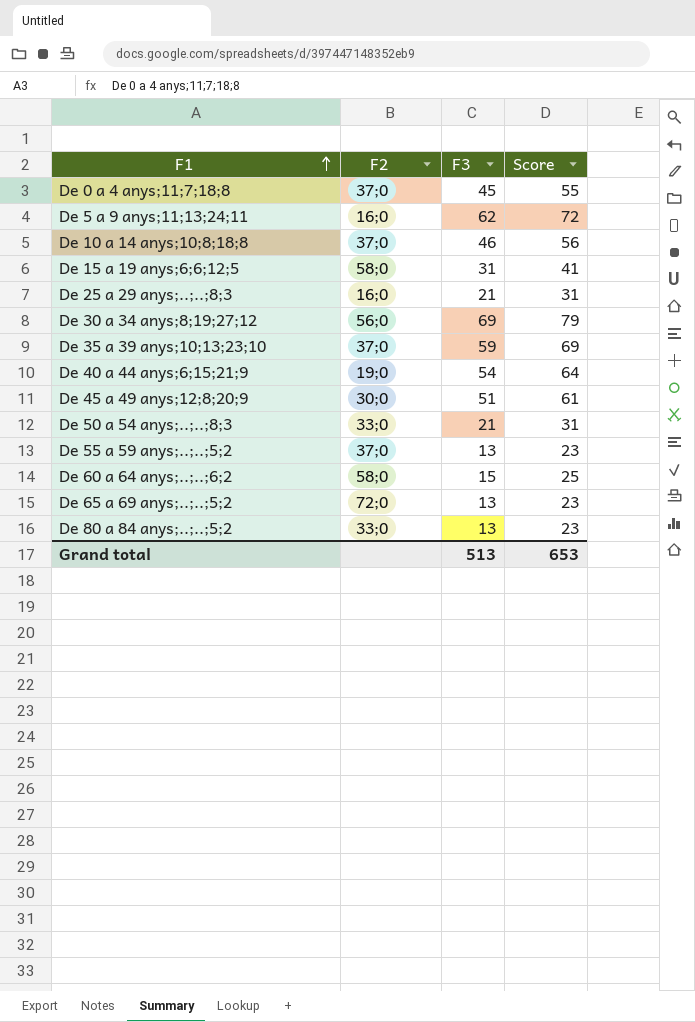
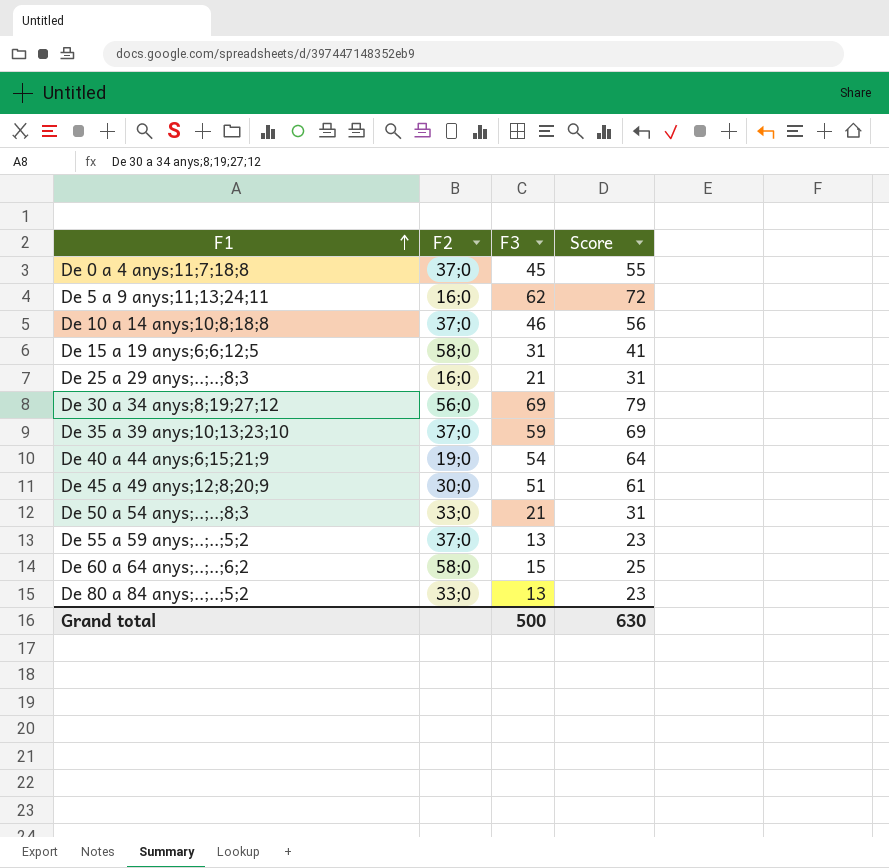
row De 65 a 69 anys;..;..;5;2: 72;0 | 13 | 23 -> none
Grand total | F3: 513 -> 500
Grand total | Score: 653 -> 630

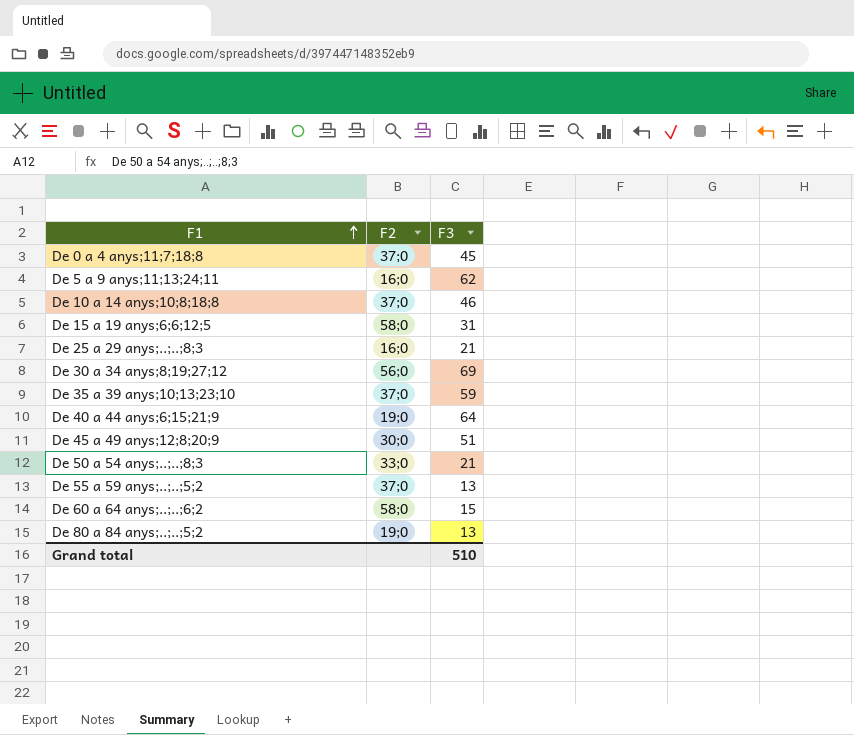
column Score | formula: [F3] + 10 -> none
De 40 a 44 anys;6;15;21;9 | F3: 54 -> 64
De 80 a 84 anys;..;..;5;2 | F2: 33;0 -> 19;0
Grand total | F3: 500 -> 510

